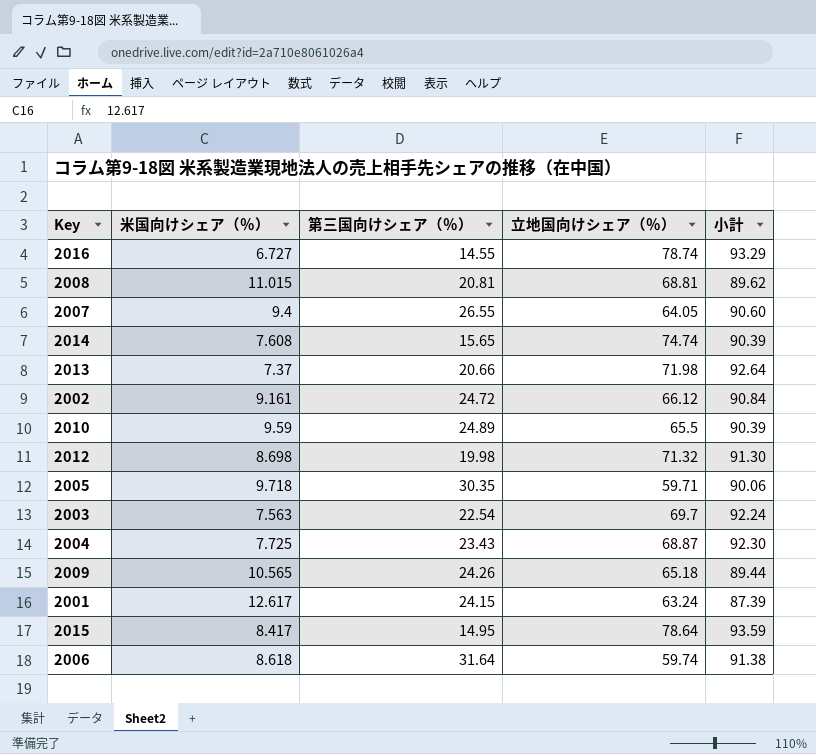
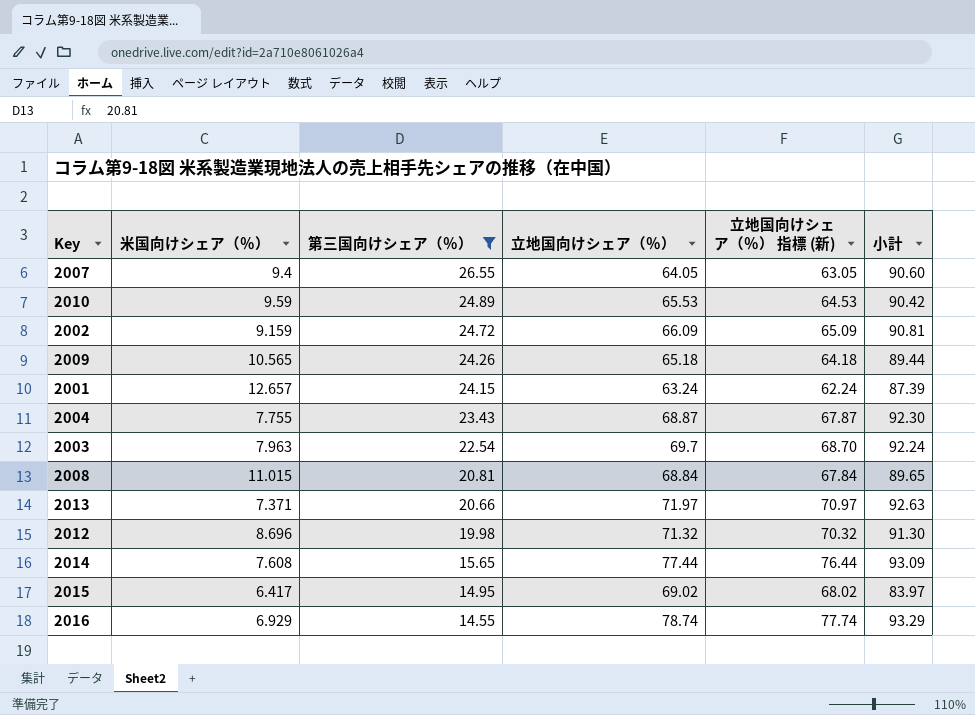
filter: none -> 第三国向けシェア（％） <= 26.55
row order: none -> 第三国向けシェア（％） descending
column 立地国向けシェア（％） 指標 (新) | formula: none -> [立地国向けシェア（％）] - 1
2010 | 立地国向けシェア（％）: 65.5 -> 65.53
2010 | 小計: 90.39 -> 90.42
2002 | 米国向けシェア（％）: 9.161 -> 9.159
2002 | 立地国向けシェア（％）: 66.12 -> 66.09
2002 | 小計: 90.84 -> 90.81
2001 | 米国向けシェア（％）: 12.617 -> 12.657
2004 | 米国向けシェア（％）: 7.725 -> 7.755
2003 | 米国向けシェア（％）: 7.563 -> 7.963
2008 | 立地国向けシェア（％）: 68.81 -> 68.84
2008 | 小計: 89.62 -> 89.65
2013 | 米国向けシェア（％）: 7.37 -> 7.371
2013 | 立地国向けシェア（％）: 71.98 -> 71.97
2013 | 小計: 92.64 -> 92.63
2012 | 米国向けシェア（％）: 8.698 -> 8.696
2014 | 立地国向けシェア（％）: 74.74 -> 77.44
2014 | 小計: 90.39 -> 93.09
2015 | 米国向けシェア（％）: 8.417 -> 6.417
2015 | 立地国向けシェア（％）: 78.64 -> 69.02
2015 | 小計: 93.59 -> 83.97
2016 | 米国向けシェア（％）: 6.727 -> 6.929

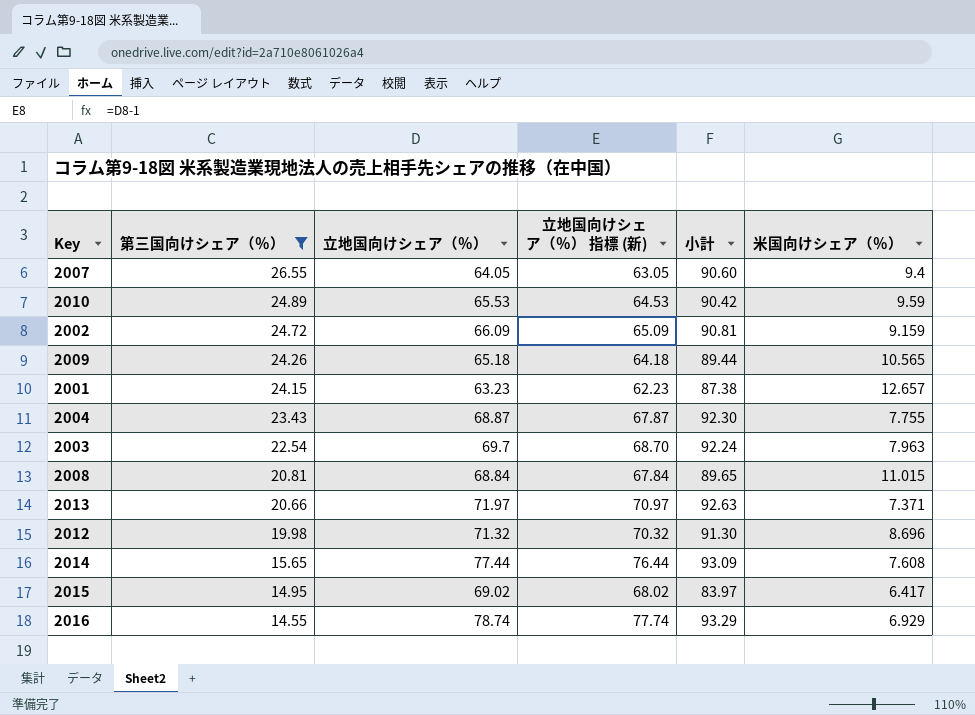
column 米国向けシェア（％） | position: 2 -> 6
2001 | 立地国向けシェア（％）: 63.24 -> 63.23
2001 | 立地国向けシェア（％） 指標 (新): 62.24 -> 62.23
2001 | 小計: 87.39 -> 87.38

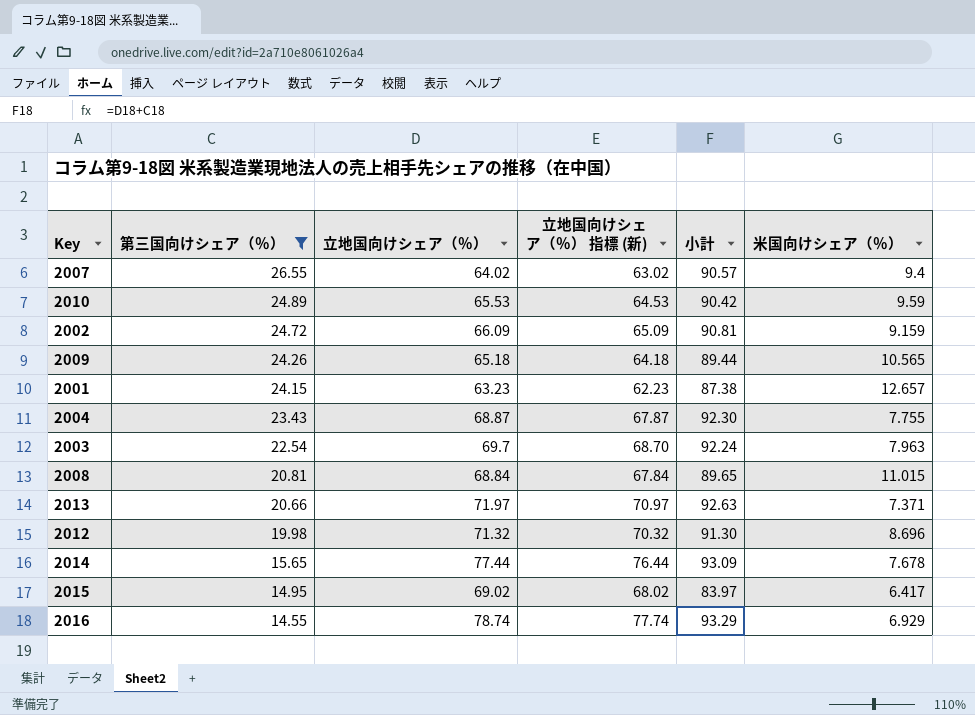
2007 | 立地国向けシェア（％）: 64.05 -> 64.02
2007 | 立地国向けシェア（％） 指標 (新): 63.05 -> 63.02
2007 | 小計: 90.60 -> 90.57
2014 | 米国向けシェア（％）: 7.608 -> 7.678

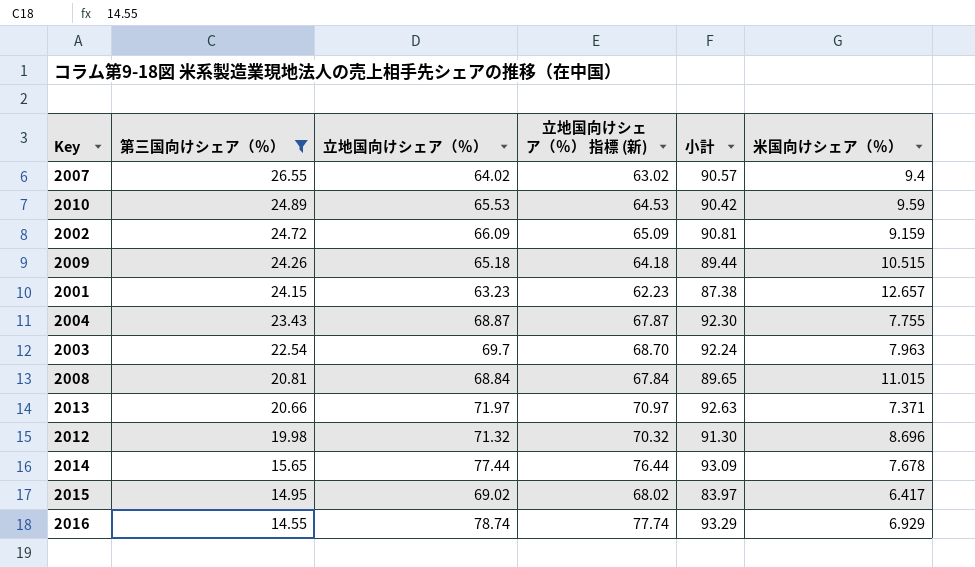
2009 | 米国向けシェア（％）: 10.565 -> 10.515

